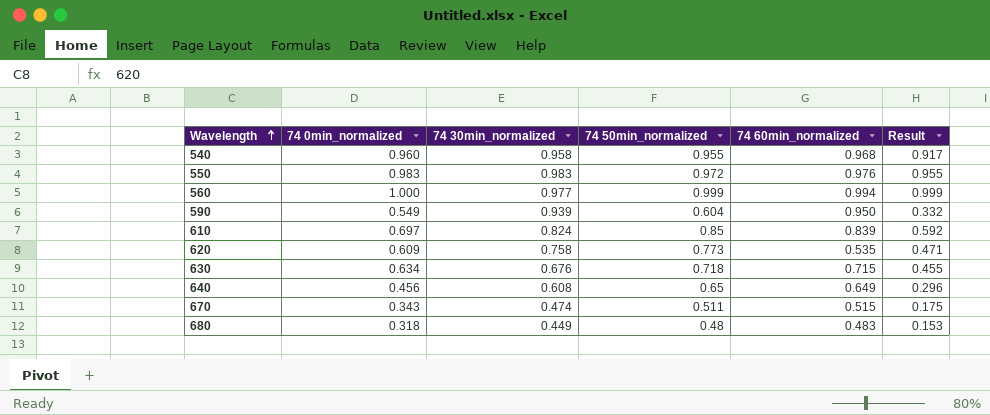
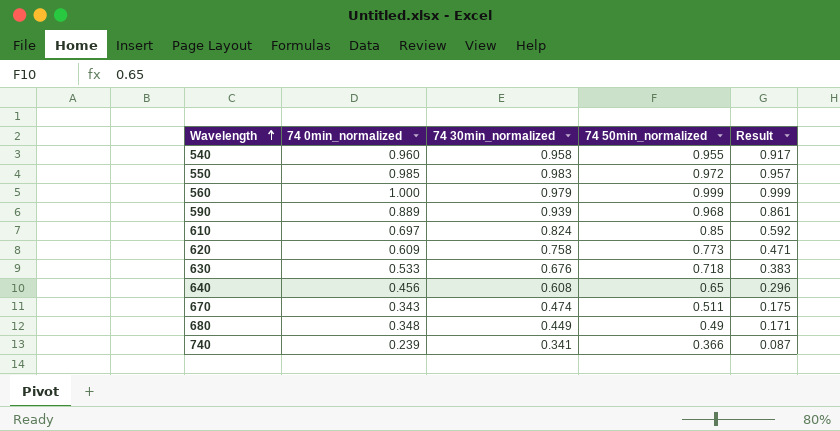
column 74 60min_normalized | position: 5 -> none
550 | 74 0min_normalized: 0.983 -> 0.985
550 | Result: 0.955 -> 0.957
560 | 74 30min_normalized: 0.977 -> 0.979
590 | 74 0min_normalized: 0.549 -> 0.889
590 | 74 50min_normalized: 0.604 -> 0.968
590 | Result: 0.332 -> 0.861
630 | 74 0min_normalized: 0.634 -> 0.533
630 | Result: 0.455 -> 0.383
680 | 74 0min_normalized: 0.318 -> 0.348
680 | 74 50min_normalized: 0.48 -> 0.49
680 | Result: 0.153 -> 0.171
row 740: none -> 0.239 | 0.341 | 0.366 | 0.087

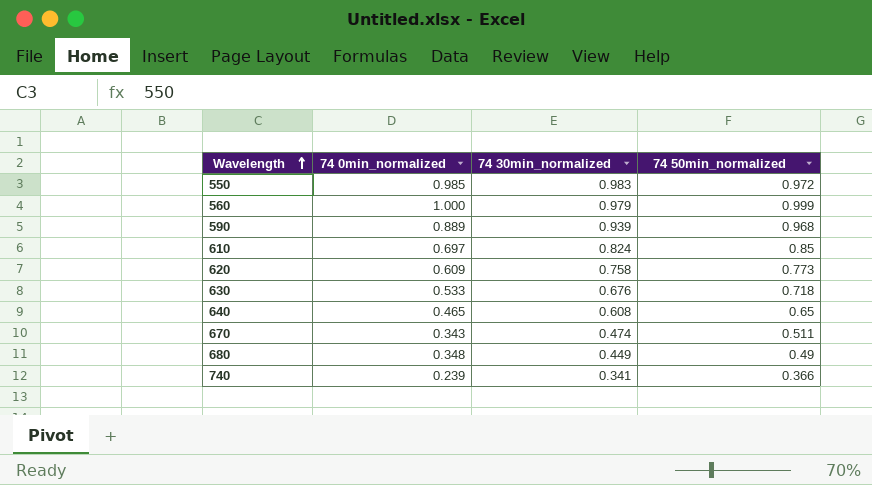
column Result | formula: [74 0min_normalized] * [74 50min_normalized] -> none
row 540: 0.960 | 0.958 | 0.955 | 0.917 -> none
640 | 74 0min_normalized: 0.456 -> 0.465

